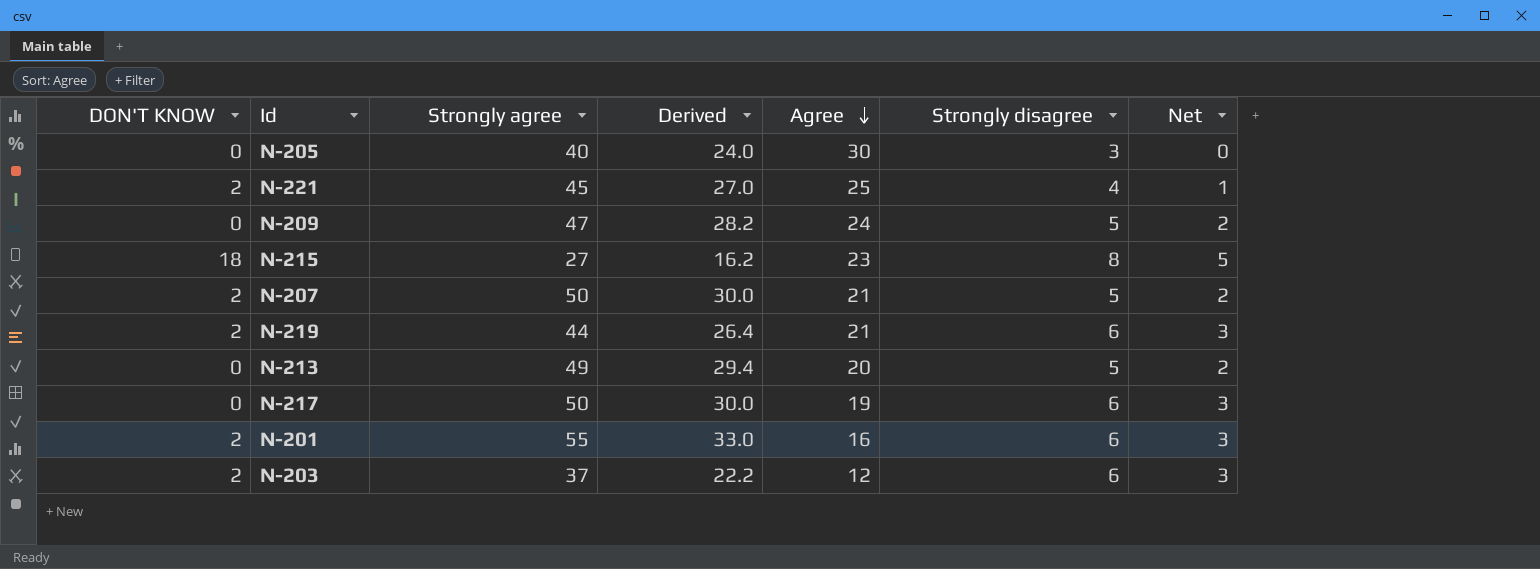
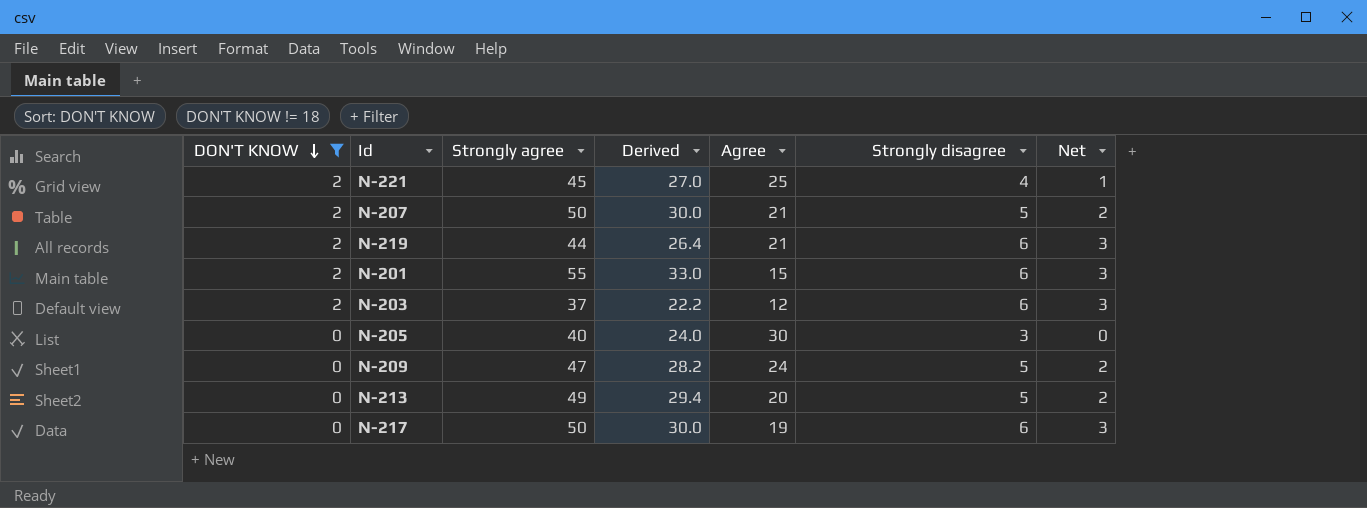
filter: none -> DON'T KNOW != 18
row order: Agree descending -> DON'T KNOW descending
N-201 | Agree: 16 -> 15

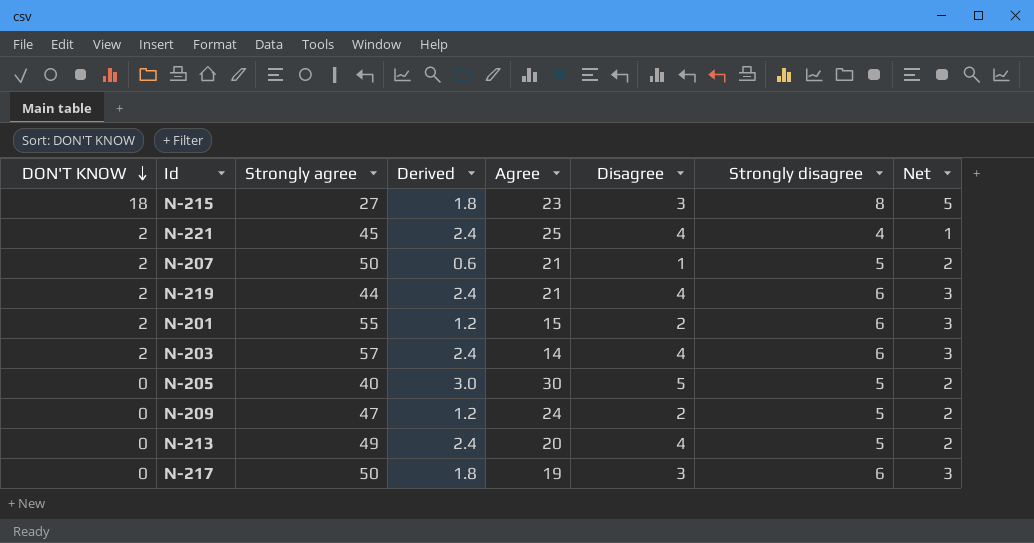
filter: DON'T KNOW != 18 -> none
column Derived | formula: [Strongly agree] * 0.6 -> [Disagree] * 0.6
column Disagree | position: none -> 6
N-203 | Strongly agree: 37 -> 57
N-203 | Agree: 12 -> 14
N-205 | Strongly disagree: 3 -> 5
N-205 | Net: 0 -> 2

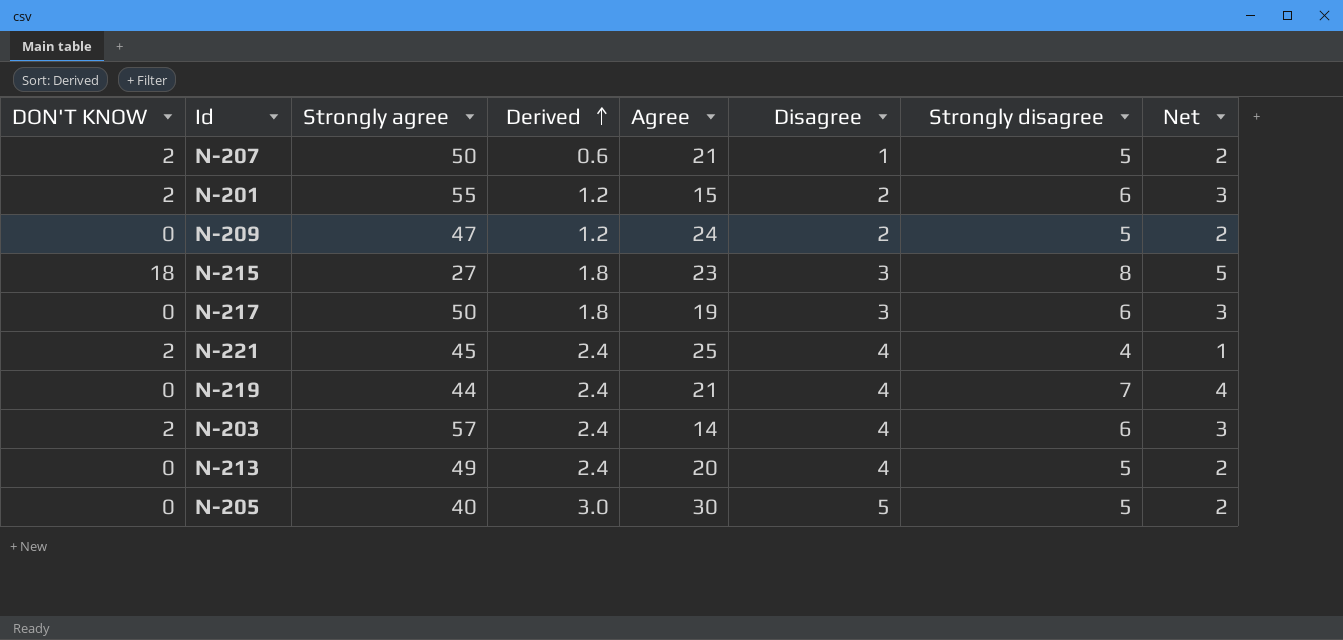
row order: DON'T KNOW descending -> Derived ascending
N-219 | DON'T KNOW: 2 -> 0
N-219 | Strongly disagree: 6 -> 7
N-219 | Net: 3 -> 4

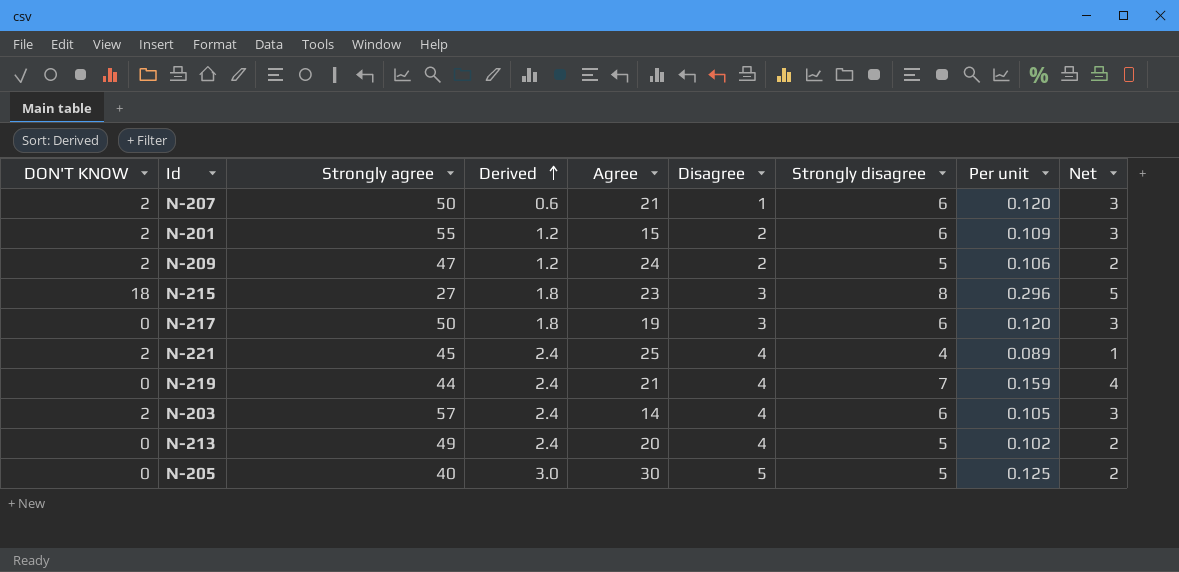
column Per unit | formula: none -> [Strongly disagree] / [Strongly agree]
N-207 | Strongly disagree: 5 -> 6
N-207 | Net: 2 -> 3
N-209 | DON'T KNOW: 0 -> 2

